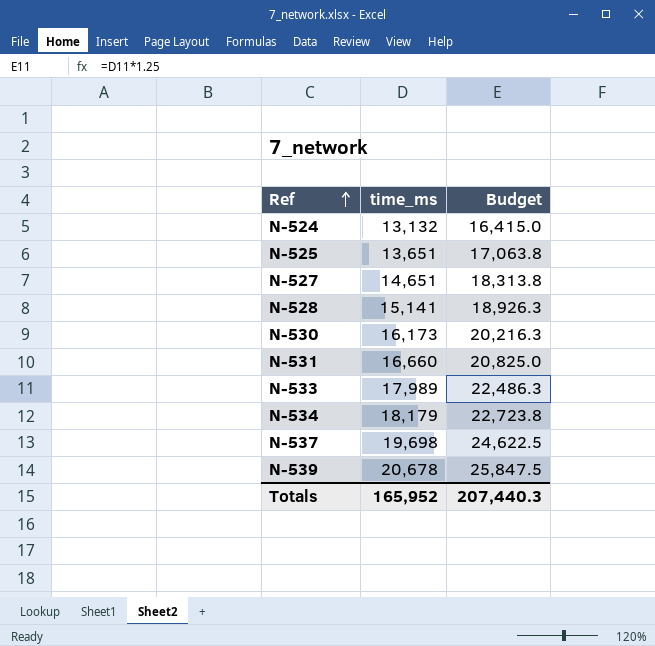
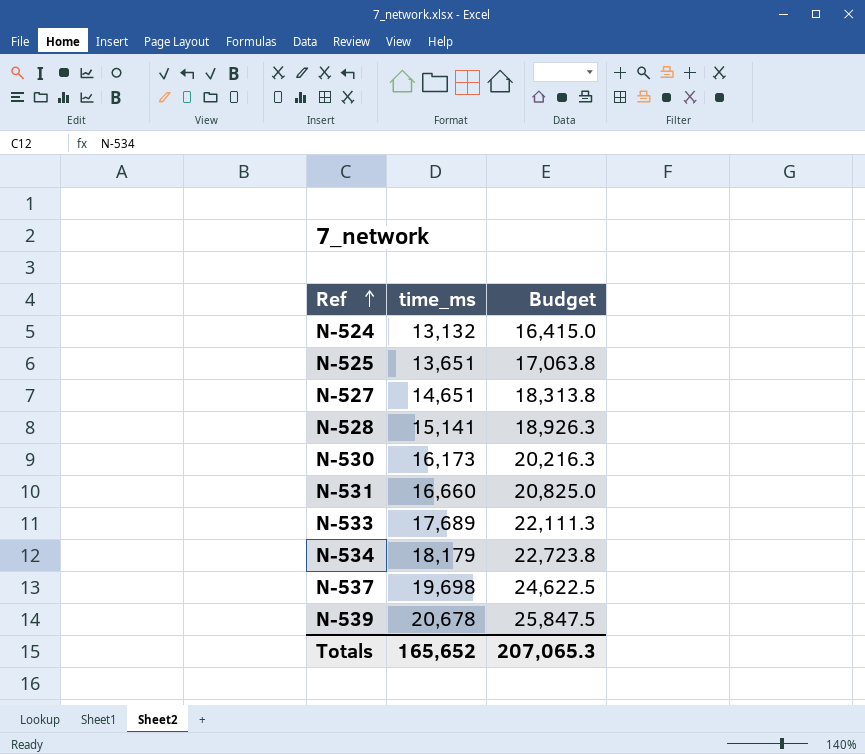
N-533 | time_ms: 17,989 -> 17,689
N-533 | Budget: 22,486.3 -> 22,111.3
Totals | time_ms: 165,952 -> 165,652
Totals | Budget: 207,440.3 -> 207,065.3

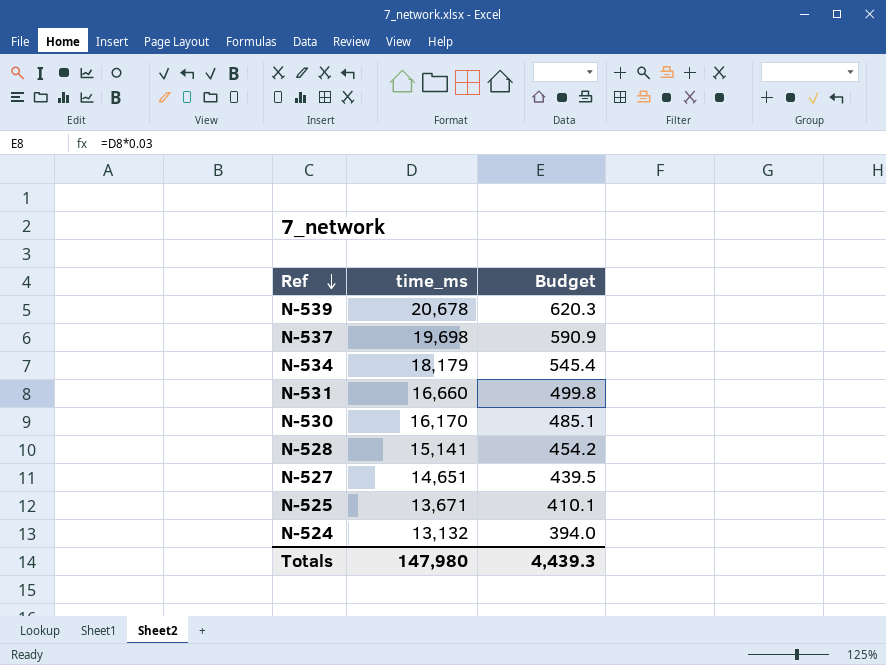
row order: Ref ascending -> Ref descending
column Budget | formula: [time_ms] * 1.25 -> [time_ms] * 0.03
row N-533: 17,689 | 22,111.3 -> none
N-530 | time_ms: 16,173 -> 16,170
N-525 | time_ms: 13,651 -> 13,671
Totals | time_ms: 165,652 -> 147,980
Totals | Budget: 207,065.3 -> 4,439.3

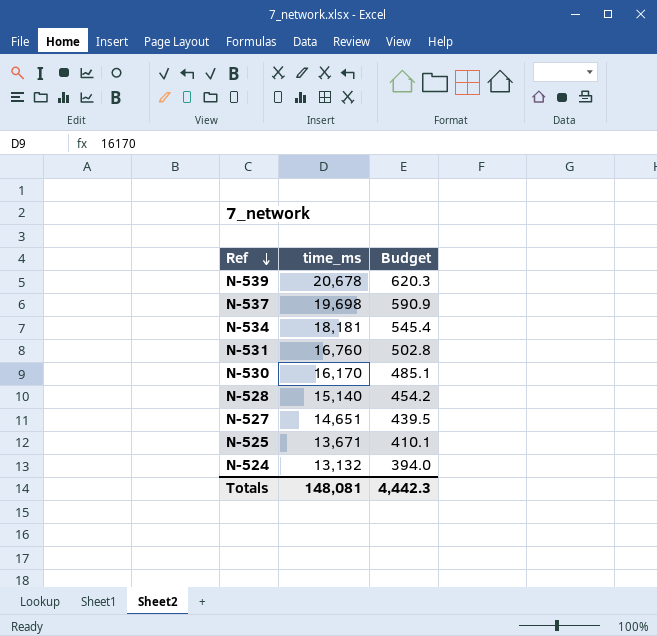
N-534 | time_ms: 18,179 -> 18,181
N-531 | time_ms: 16,660 -> 16,760
N-531 | Budget: 499.8 -> 502.8
N-528 | time_ms: 15,141 -> 15,140
Totals | time_ms: 147,980 -> 148,081
Totals | Budget: 4,439.3 -> 4,442.3

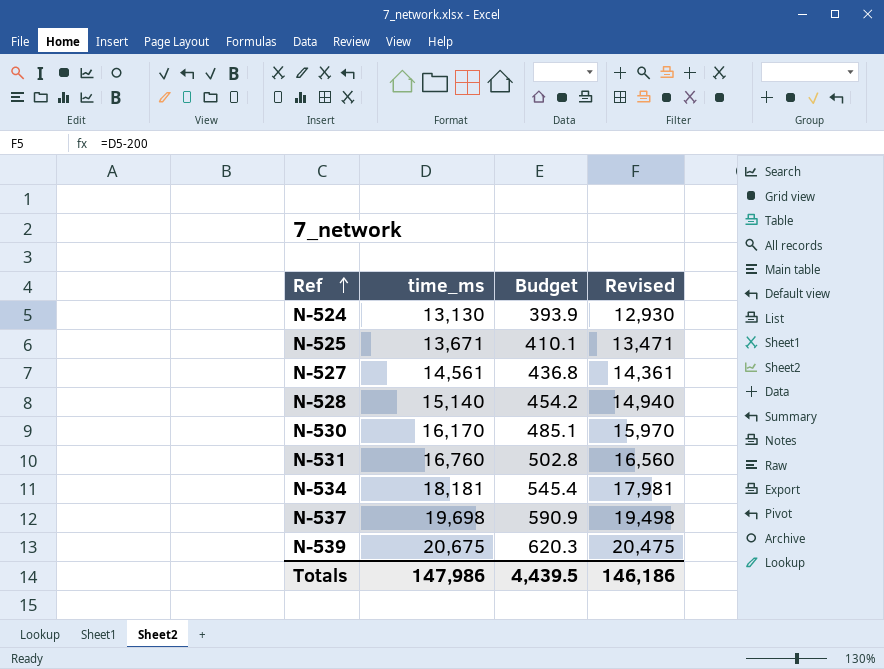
row order: Ref descending -> Ref ascending
column Revised | formula: none -> [time_ms] - 200
N-524 | time_ms: 13,132 -> 13,130
N-524 | Budget: 394.0 -> 393.9
N-527 | time_ms: 14,651 -> 14,561
N-527 | Budget: 439.5 -> 436.8
N-539 | time_ms: 20,678 -> 20,675
Totals | time_ms: 148,081 -> 147,986
Totals | Budget: 4,442.3 -> 4,439.5

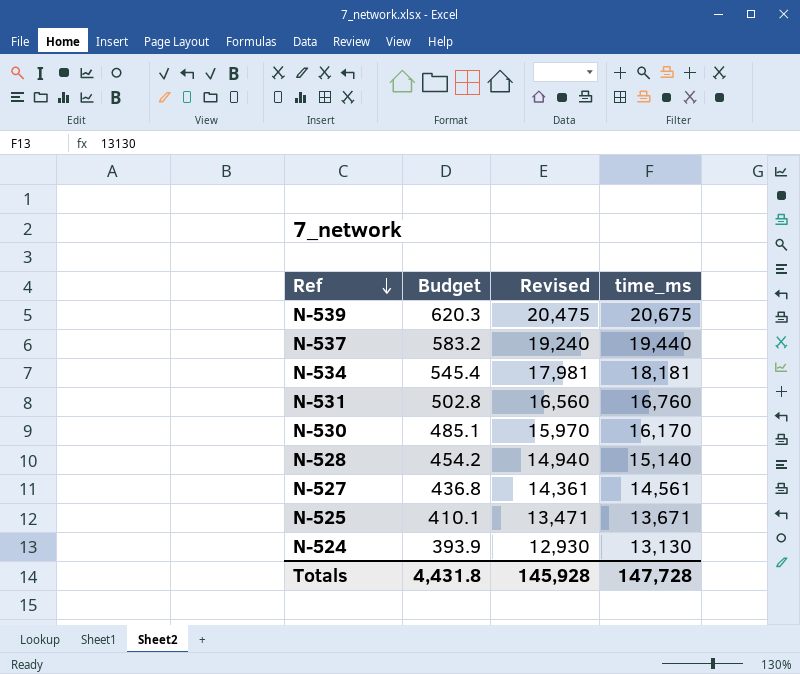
row order: Ref ascending -> Ref descending
column time_ms | position: 2 -> 4
N-537 | Budget: 590.9 -> 583.2
N-537 | Revised: 19,498 -> 19,240
N-537 | time_ms: 19,698 -> 19,440
Totals | Budget: 4,439.5 -> 4,431.8
Totals | Revised: 146,186 -> 145,928
Totals | time_ms: 147,986 -> 147,728

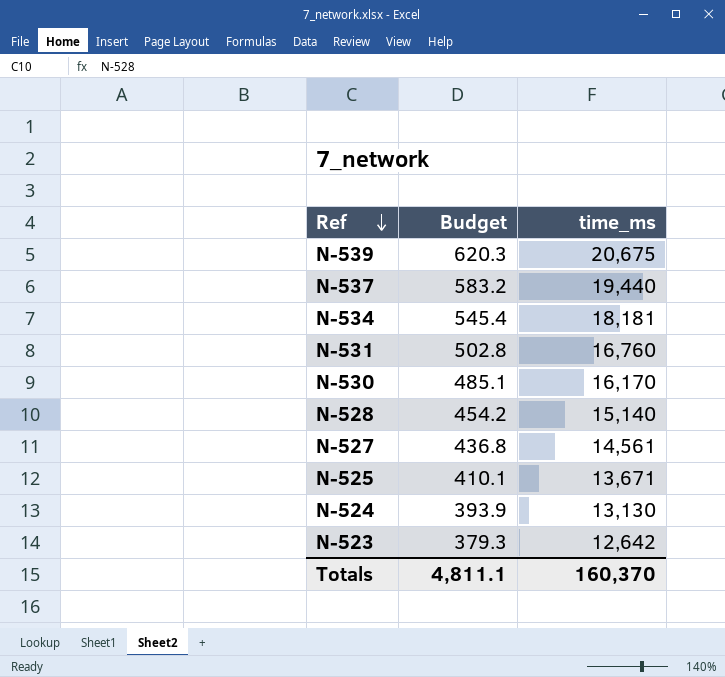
column Revised | formula: [time_ms] - 200 -> none
row N-523: none -> 379.3 | 12,642
Totals | Budget: 4,431.8 -> 4,811.1
Totals | time_ms: 147,728 -> 160,370

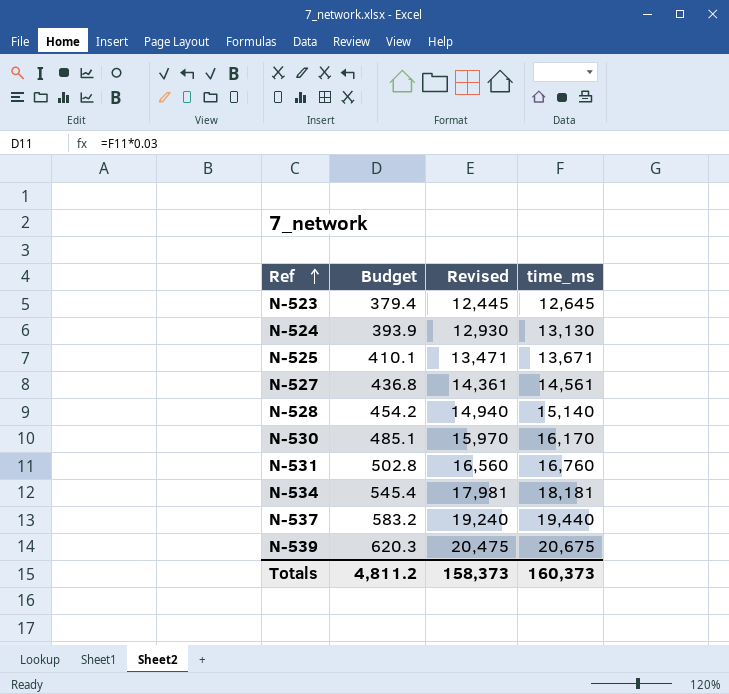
row order: Ref descending -> Ref ascending
column Revised | formula: none -> [time_ms] - 200
N-523 | Budget: 379.3 -> 379.4
N-523 | time_ms: 12,642 -> 12,645
Totals | Budget: 4,811.1 -> 4,811.2
Totals | time_ms: 160,370 -> 160,373

